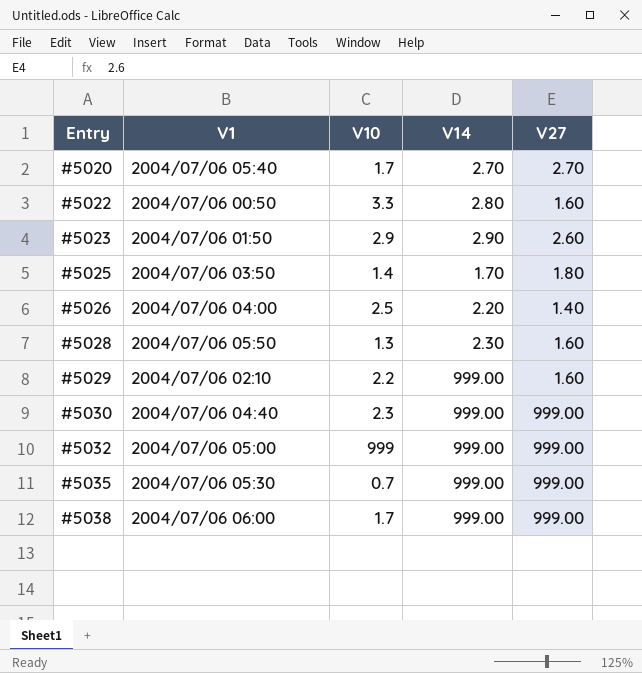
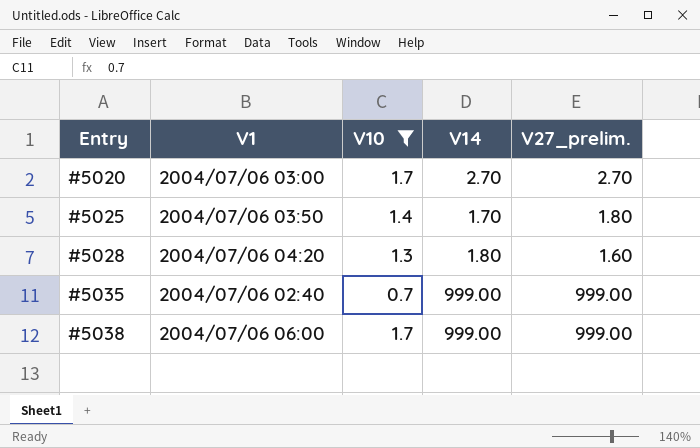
filter: none -> V10 <= 1.7
column name: V27 -> V27_prelim.
#5020 | V1: 2004/07/06 05:40 -> 2004/07/06 03:00
#5028 | V1: 2004/07/06 05:50 -> 2004/07/06 04:20
#5028 | V14: 2.30 -> 1.80
#5035 | V1: 2004/07/06 05:30 -> 2004/07/06 02:40

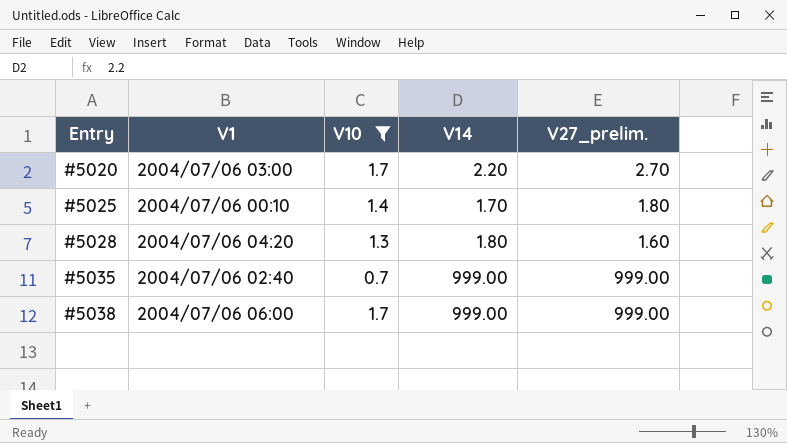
#5020 | V14: 2.70 -> 2.20
#5025 | V1: 2004/07/06 03:50 -> 2004/07/06 00:10

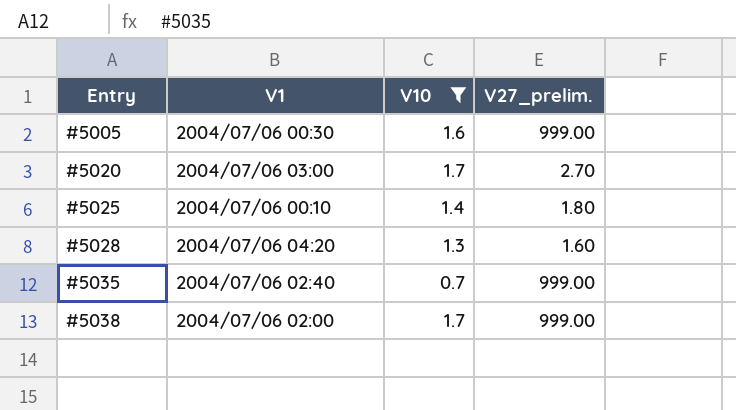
column V14 | position: 4 -> none
row #5005: none -> 2004/07/06 00:30 | 1.6 | 999.00
#5038 | V1: 2004/07/06 06:00 -> 2004/07/06 02:00

